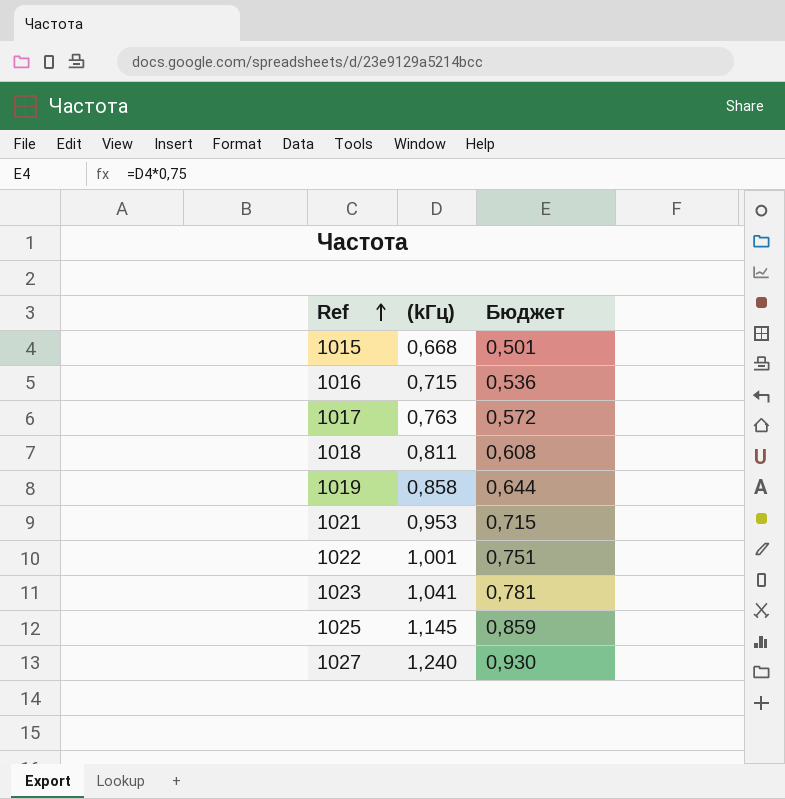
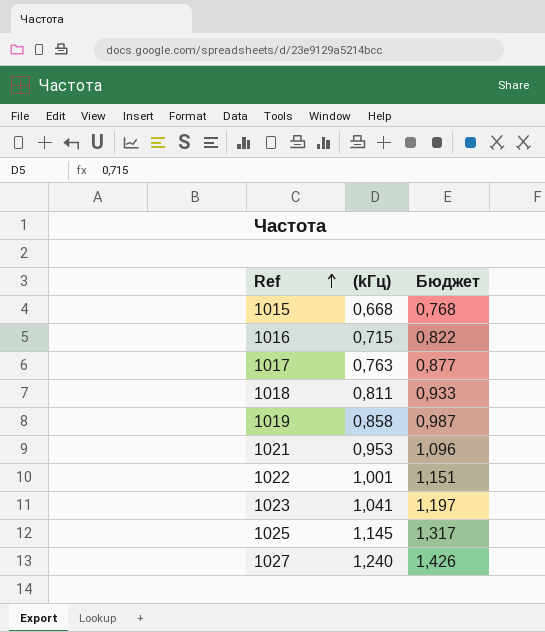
column Бюджет | formula: [(kГц)] * 0,75 -> [(kГц)] * 1,15

